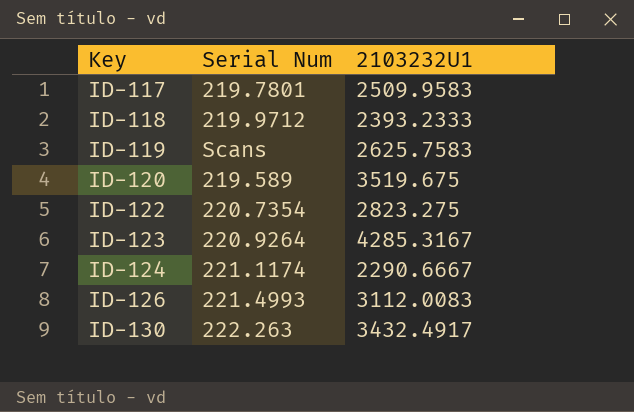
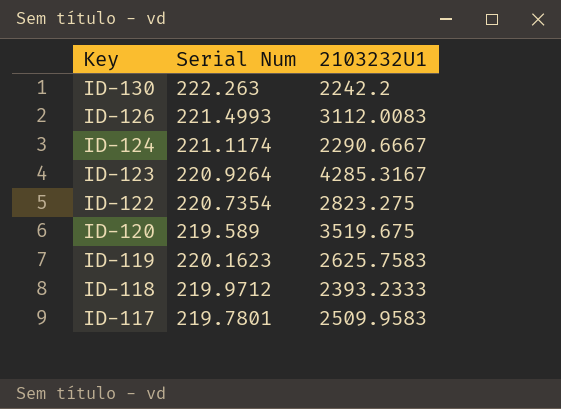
row order: Key ascending -> Key descending
ID-130 | 2103232U1: 3432.4917 -> 2242.2
ID-119 | Serial Num: Scans -> 220.1623

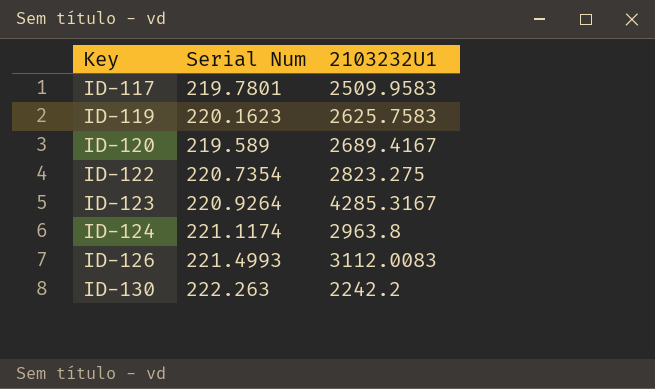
row order: Key descending -> Key ascending
row ID-118: 219.9712 | 2393.2333 -> none
ID-120 | 2103232U1: 3519.675 -> 2689.4167
ID-124 | 2103232U1: 2290.6667 -> 2963.8

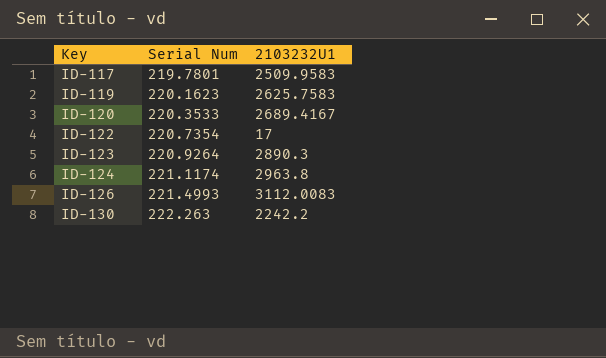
ID-120 | Serial Num: 219.589 -> 220.3533
ID-122 | 2103232U1: 2823.275 -> 17
ID-123 | 2103232U1: 4285.3167 -> 2890.3

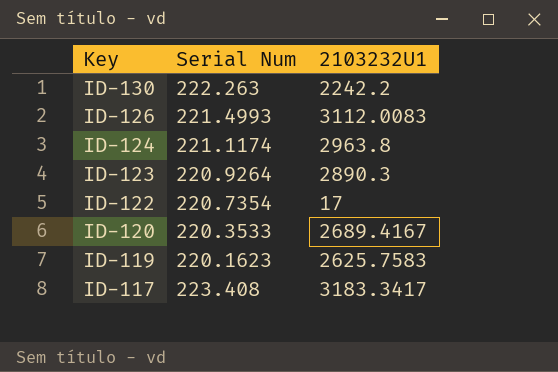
row order: Key ascending -> Key descending
ID-117 | Serial Num: 219.7801 -> 223.408
ID-117 | 2103232U1: 2509.9583 -> 3183.3417

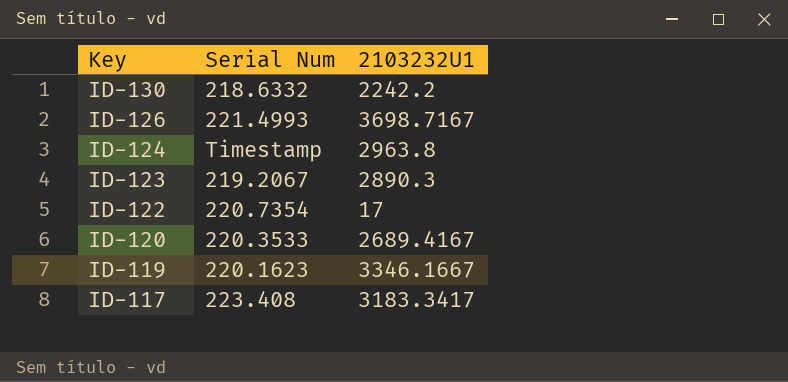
ID-130 | Serial Num: 222.263 -> 218.6332
ID-126 | 2103232U1: 3112.0083 -> 3698.7167
ID-124 | Serial Num: 221.1174 -> Timestamp
ID-123 | Serial Num: 220.9264 -> 219.2067
ID-119 | 2103232U1: 2625.7583 -> 3346.1667

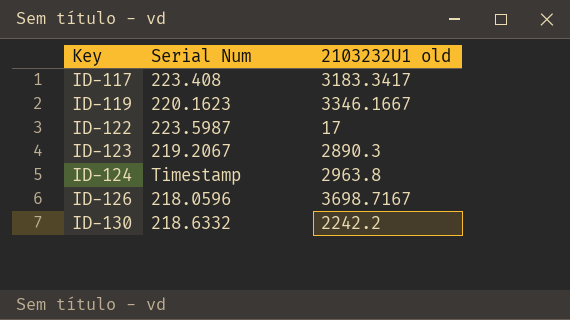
row order: Key descending -> Key ascending
column name: 2103232U1 -> 2103232U1 old
row ID-120: 220.3533 | 2689.4167 -> none
ID-122 | Serial Num: 220.7354 -> 223.5987
ID-126 | Serial Num: 221.4993 -> 218.0596

